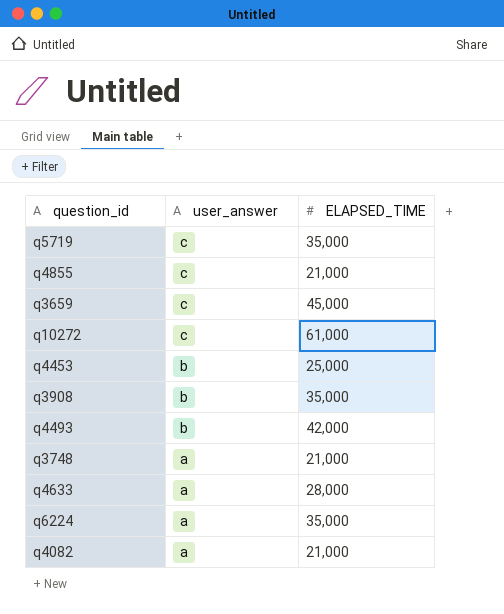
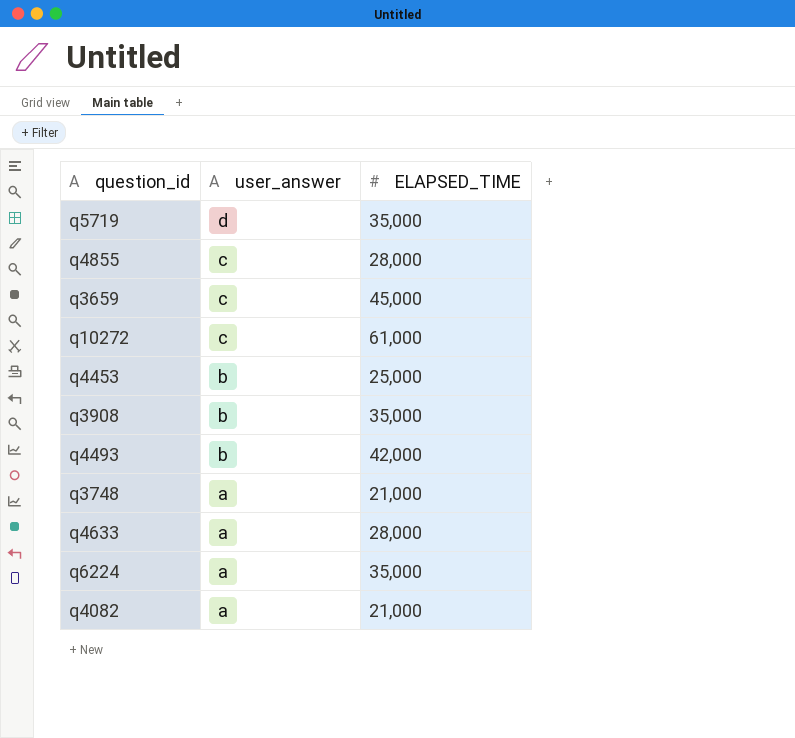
q5719 | user_answer: c -> d
q4855 | ELAPSED_TIME: 21,000 -> 28,000

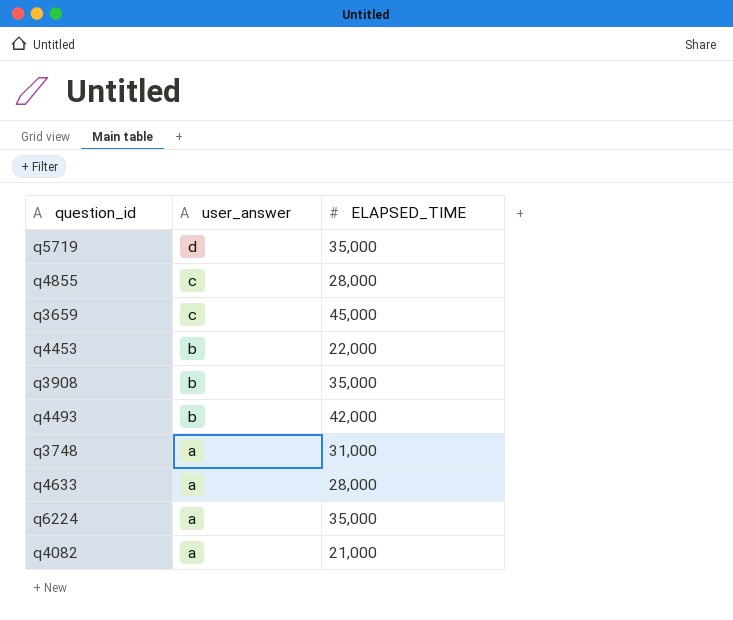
row q10272: c | 61,000 -> none
q4453 | ELAPSED_TIME: 25,000 -> 22,000
q3748 | ELAPSED_TIME: 21,000 -> 31,000

